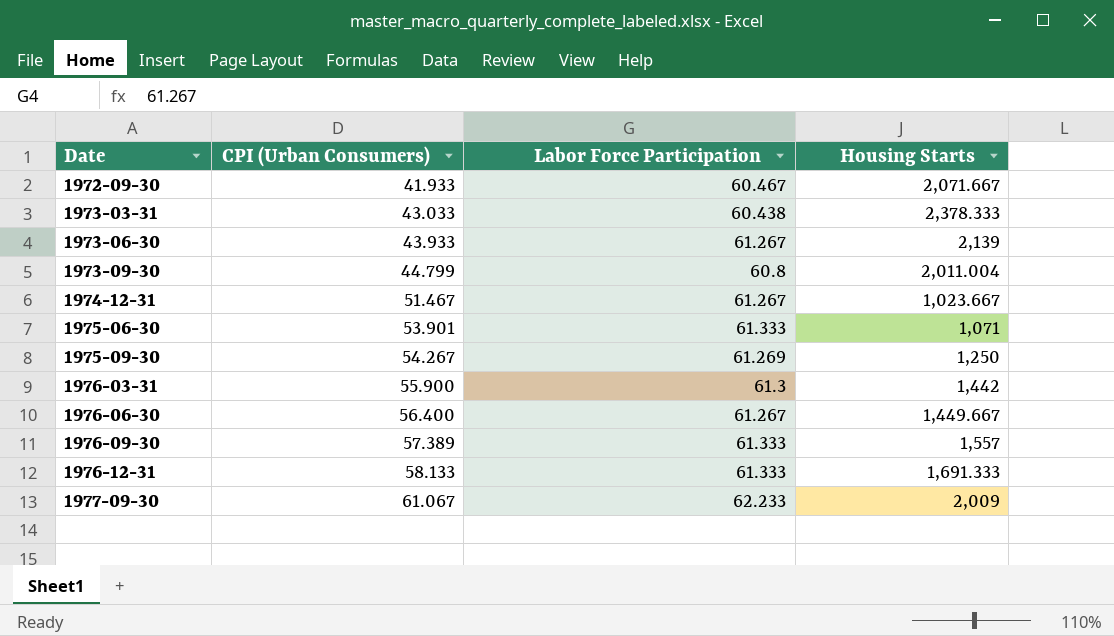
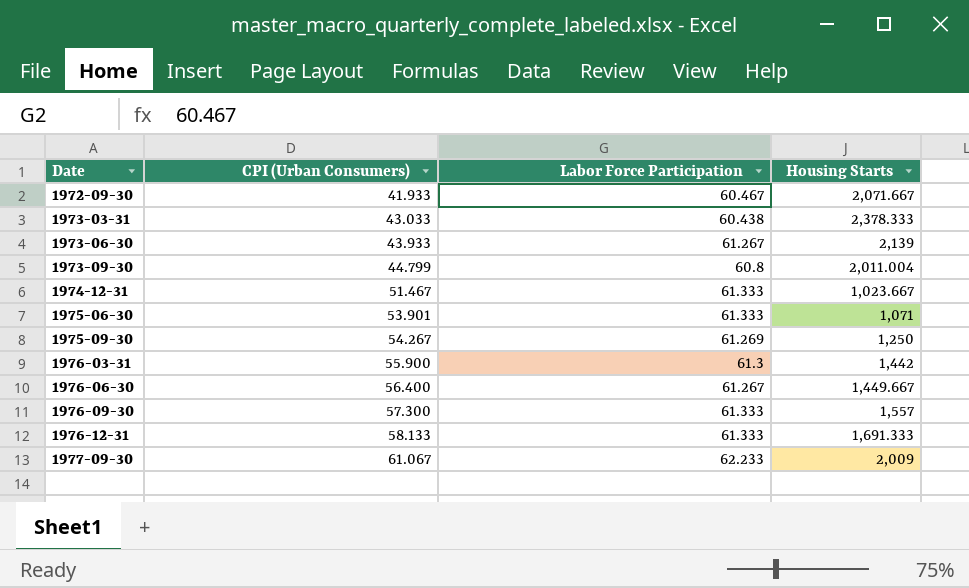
1974-12-31 | Labor Force Participation: 61.267 -> 61.333
1976-09-30 | CPI (Urban Consumers): 57.389 -> 57.300

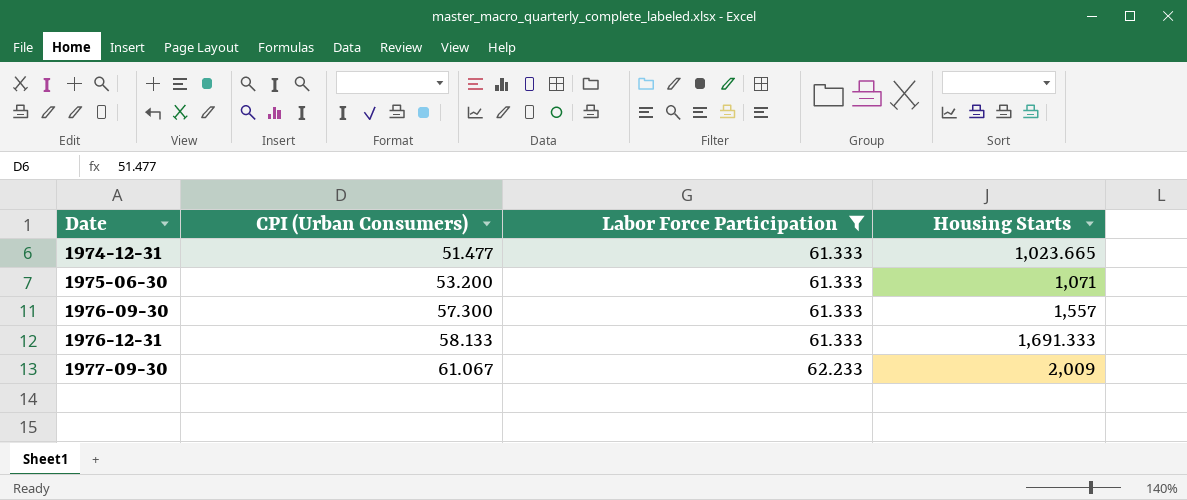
filter: none -> Labor Force Participation >= 61.333
1974-12-31 | CPI (Urban Consumers): 51.467 -> 51.477
1974-12-31 | Housing Starts: 1,023.667 -> 1,023.665
1975-06-30 | CPI (Urban Consumers): 53.901 -> 53.200

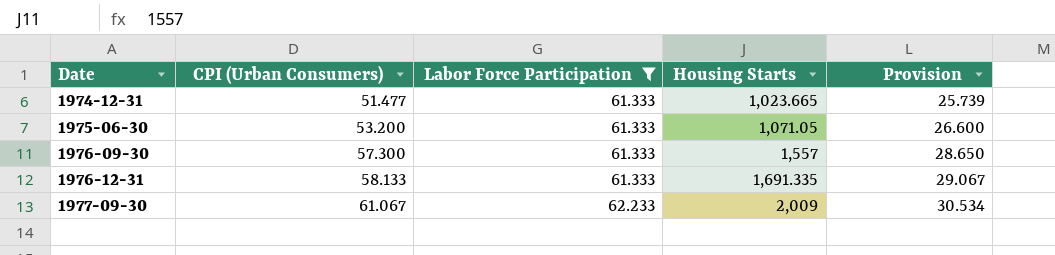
column Provision | formula: none -> [CPI (Urban Consumers)] * 0.5
1975-06-30 | Housing Starts: 1,071 -> 1,071.05
1976-12-31 | Housing Starts: 1,691.333 -> 1,691.335

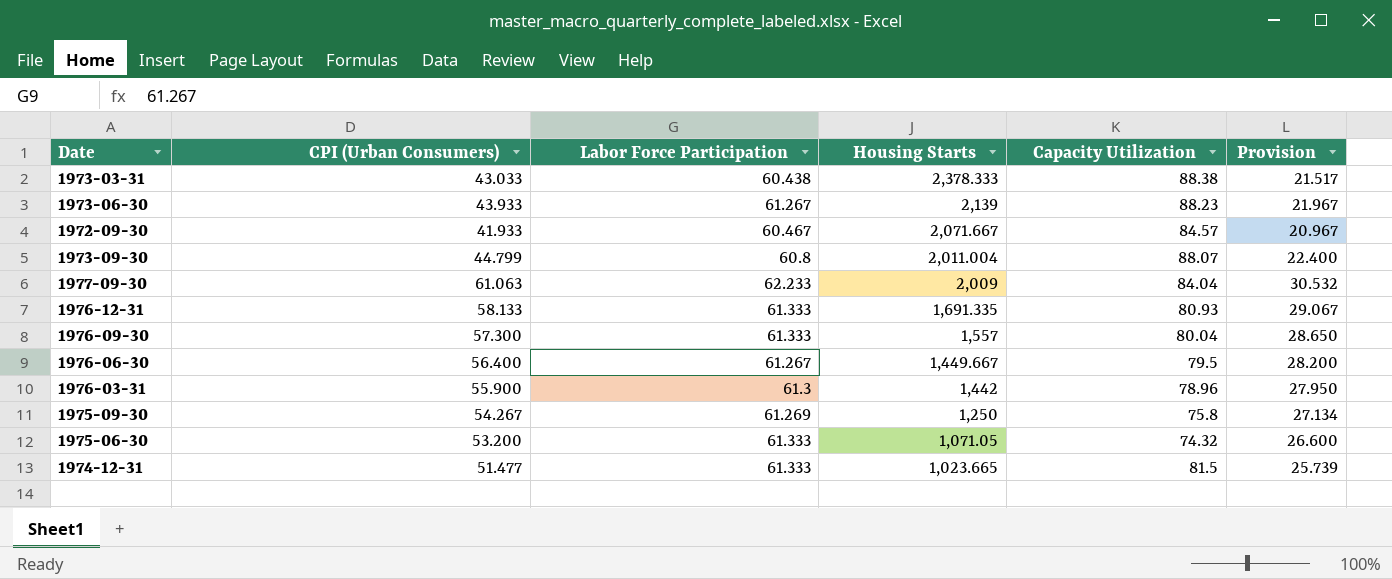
filter: Labor Force Participation >= 61.333 -> none
row order: Date ascending -> Housing Starts descending
column Capacity Utilization | position: none -> 5
1977-09-30 | CPI (Urban Consumers): 61.067 -> 61.063
1977-09-30 | Provision: 30.534 -> 30.532

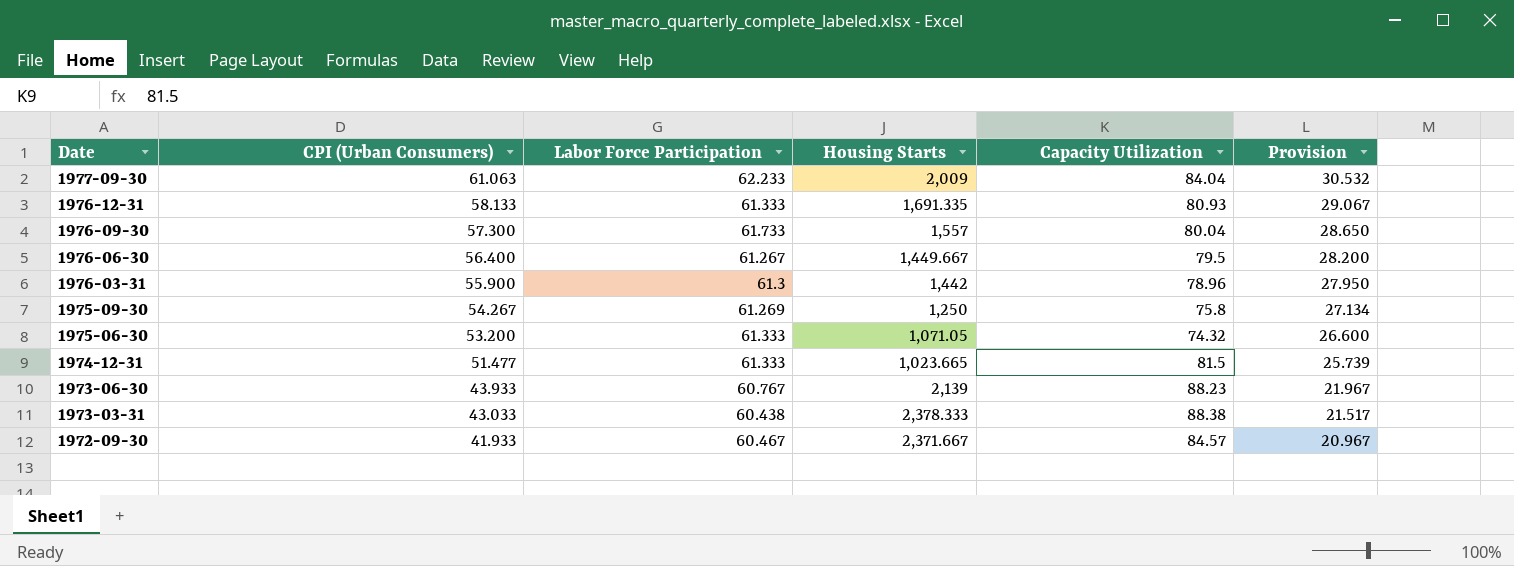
row order: Housing Starts descending -> Date descending
row 1973-09-30: 44.799 | 60.8 | 2,011.004 | 88.07 | 22.400 -> none
1976-09-30 | Labor Force Participation: 61.333 -> 61.733
1973-06-30 | Labor Force Participation: 61.267 -> 60.767
1972-09-30 | Housing Starts: 2,071.667 -> 2,371.667

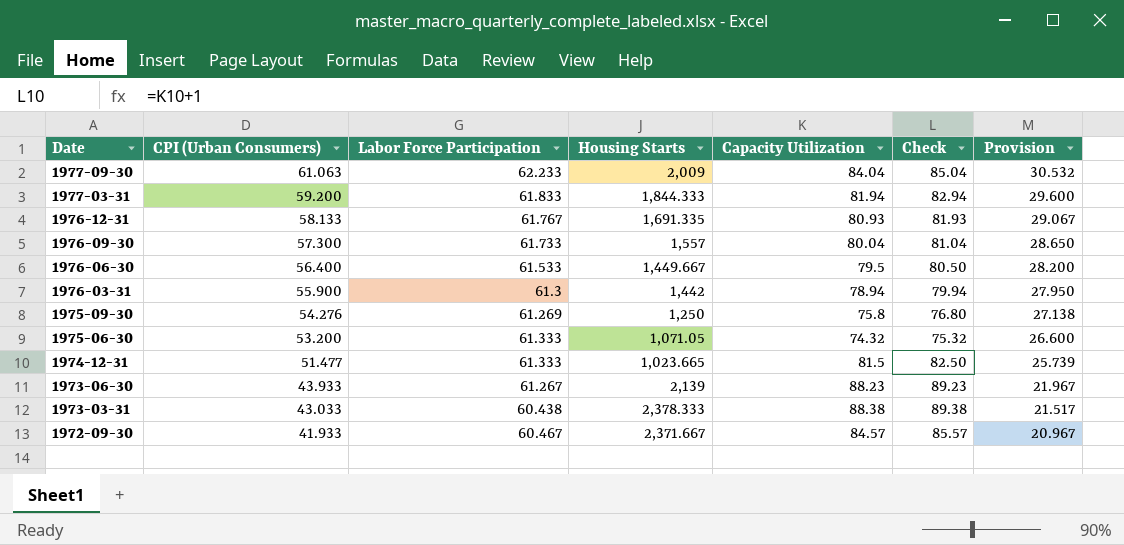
column Check | formula: none -> [Capacity Utilization] + 1
row 1977-03-31: none -> 59.200 | 61.833 | 1,844.333 | 81.94 | 82.94 | 29.600
1976-12-31 | Labor Force Participation: 61.333 -> 61.767
1976-06-30 | Labor Force Participation: 61.267 -> 61.533
1976-03-31 | Capacity Utilization: 78.96 -> 78.94
1975-09-30 | CPI (Urban Consumers): 54.267 -> 54.276
1975-09-30 | Provision: 27.134 -> 27.138
1973-06-30 | Labor Force Participation: 60.767 -> 61.267

